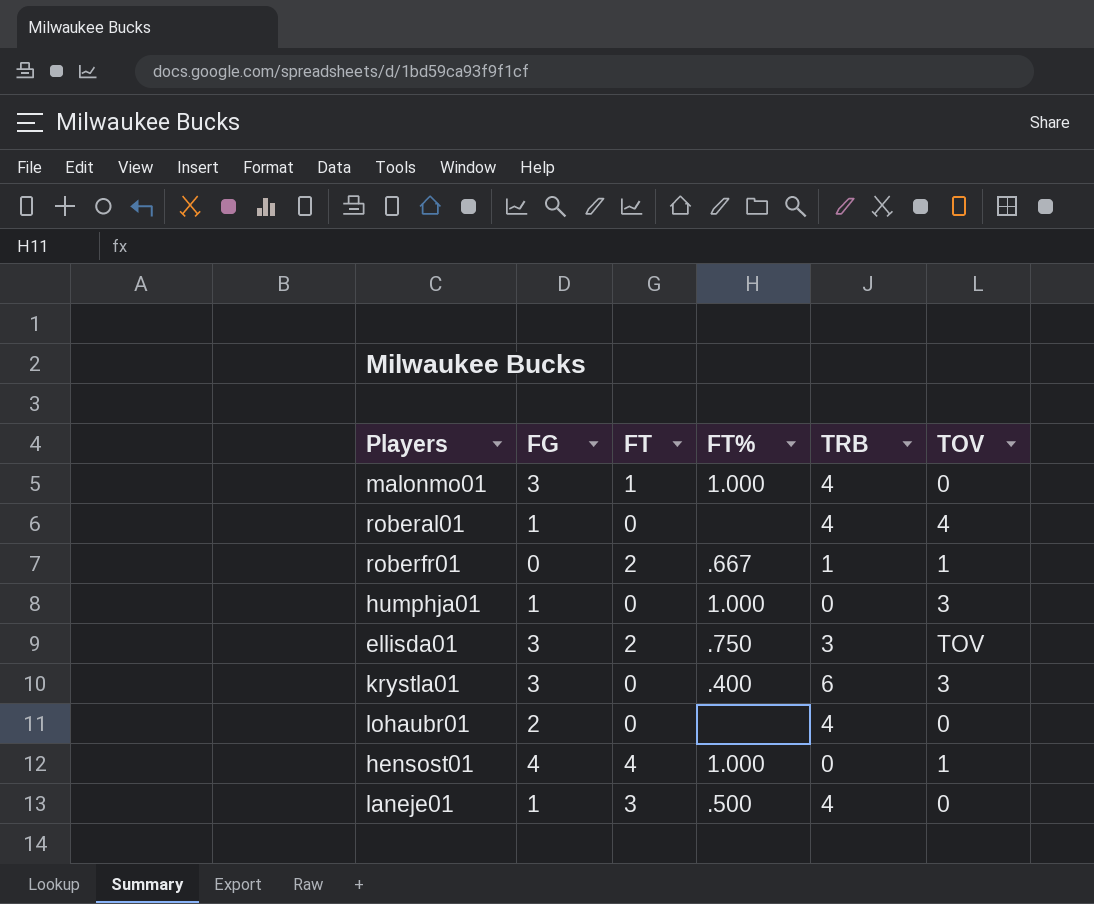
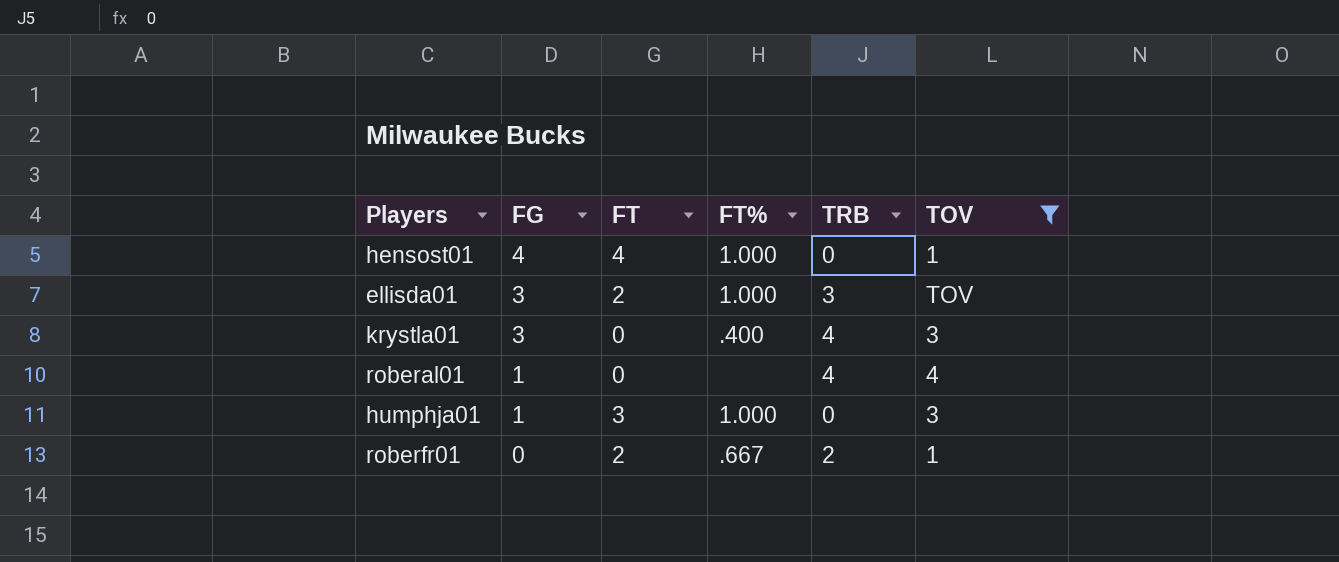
filter: none -> TOV != 0
row order: none -> FG descending
ellisda01 | FT%: .750 -> 1.000
krystla01 | TRB: 6 -> 4
humphja01 | FT: 0 -> 3
roberfr01 | TRB: 1 -> 2

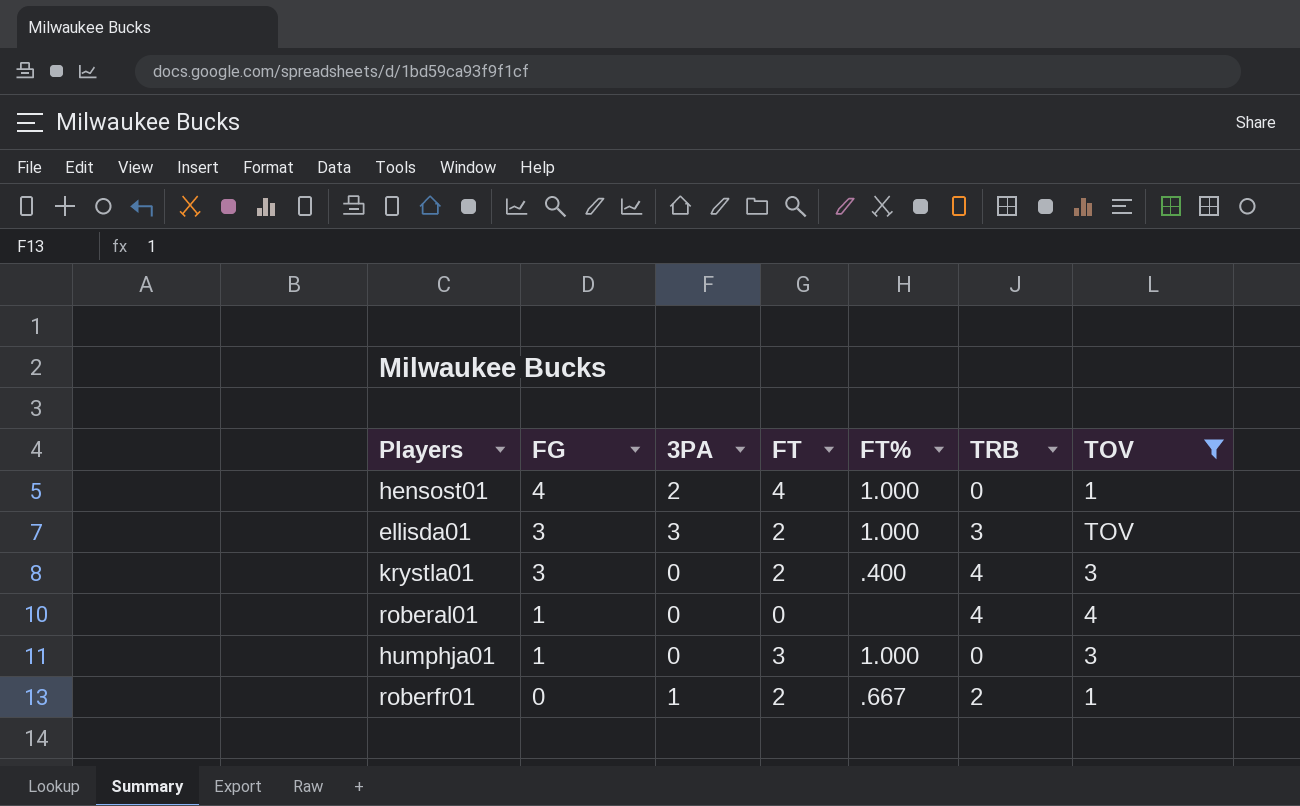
column 3PA | position: none -> 3
krystla01 | FT: 0 -> 2

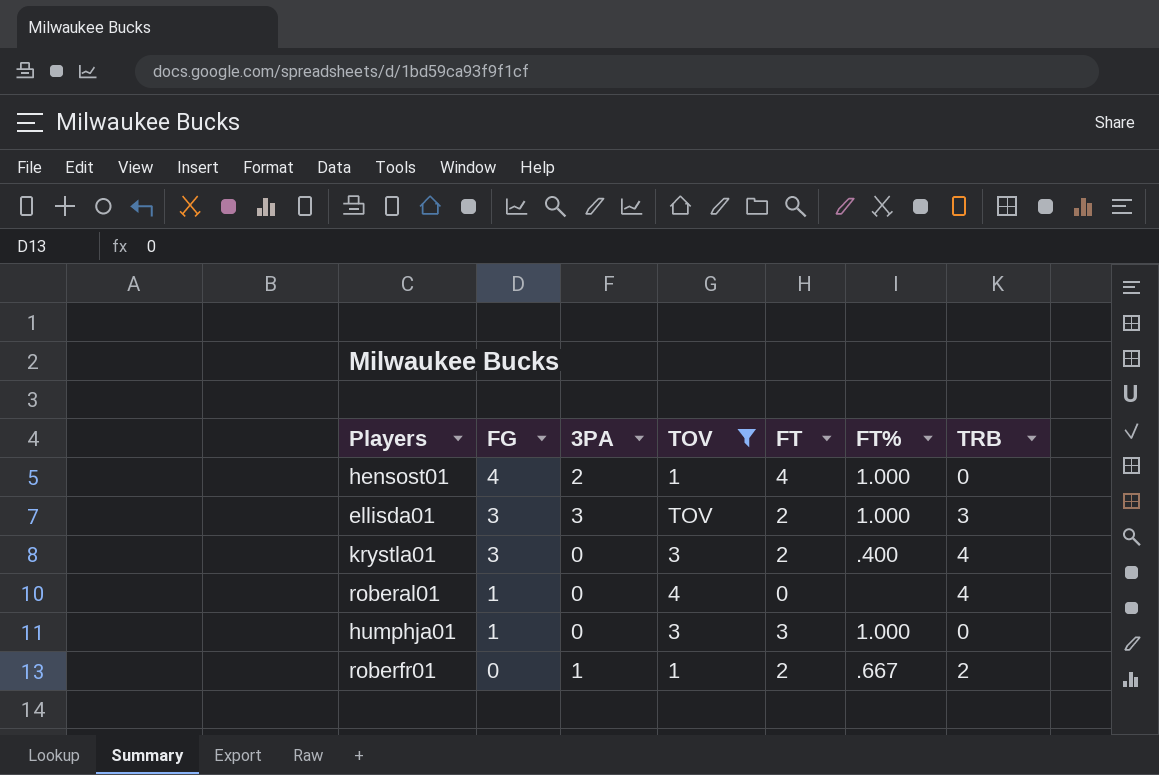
column TOV | position: 7 -> 4

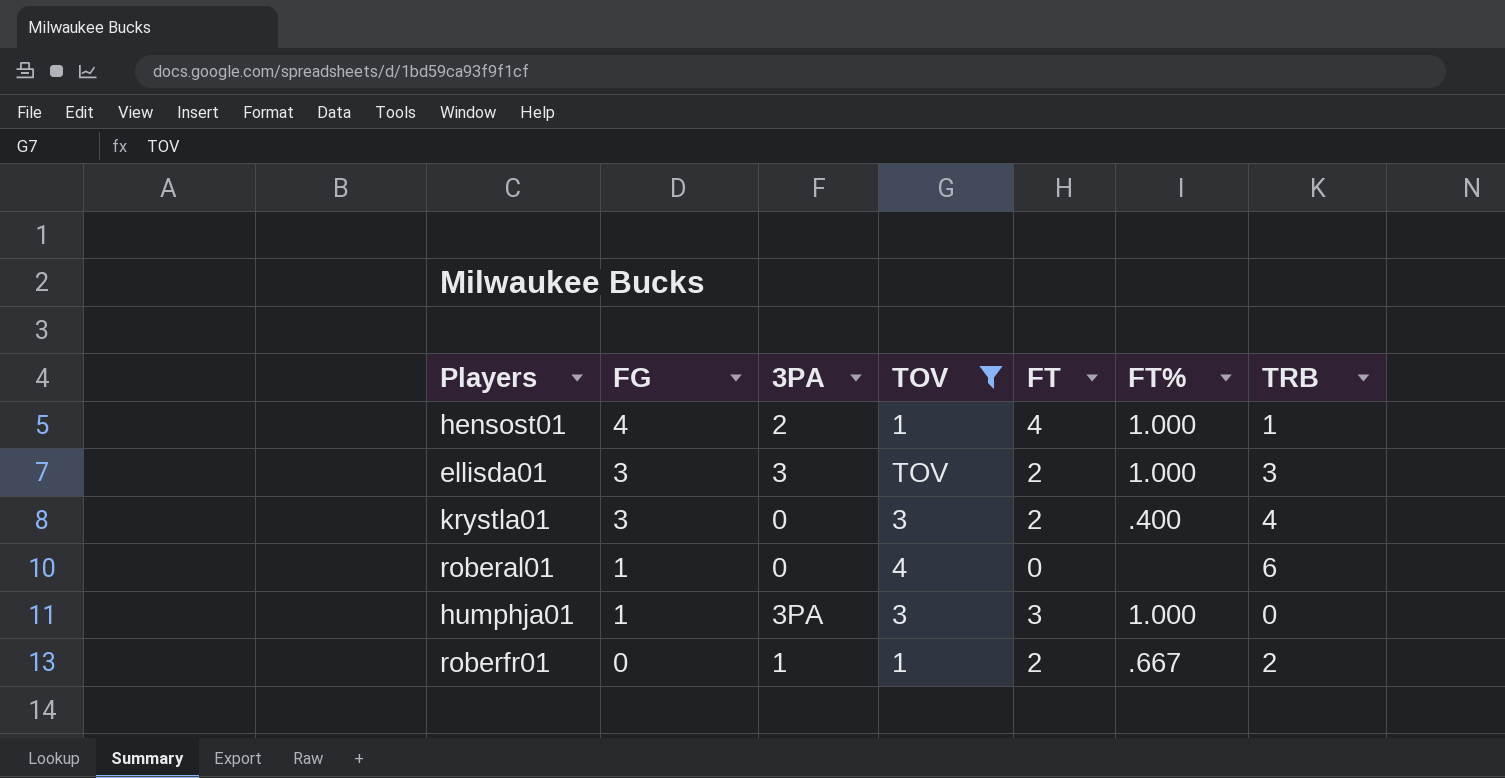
hensost01 | TRB: 0 -> 1
roberal01 | TRB: 4 -> 6
humphja01 | 3PA: 0 -> 3PA

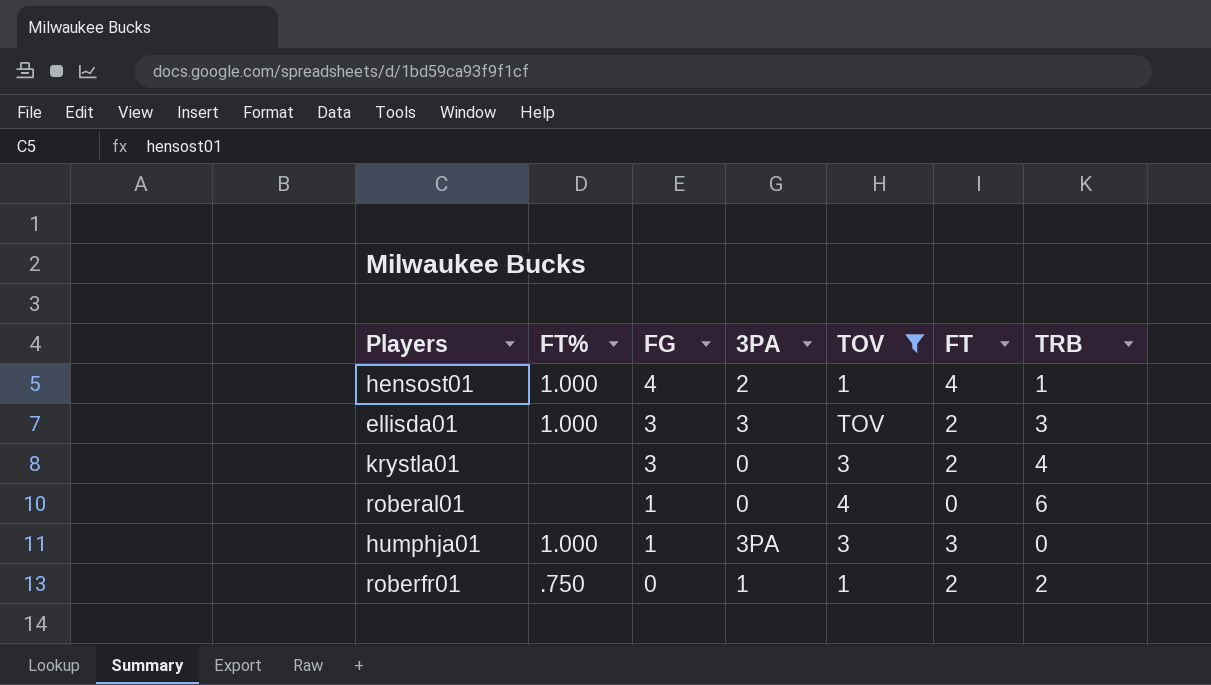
column FT% | position: 6 -> 2
krystla01 | FT%: .400 -> none
roberfr01 | FT%: .667 -> .750

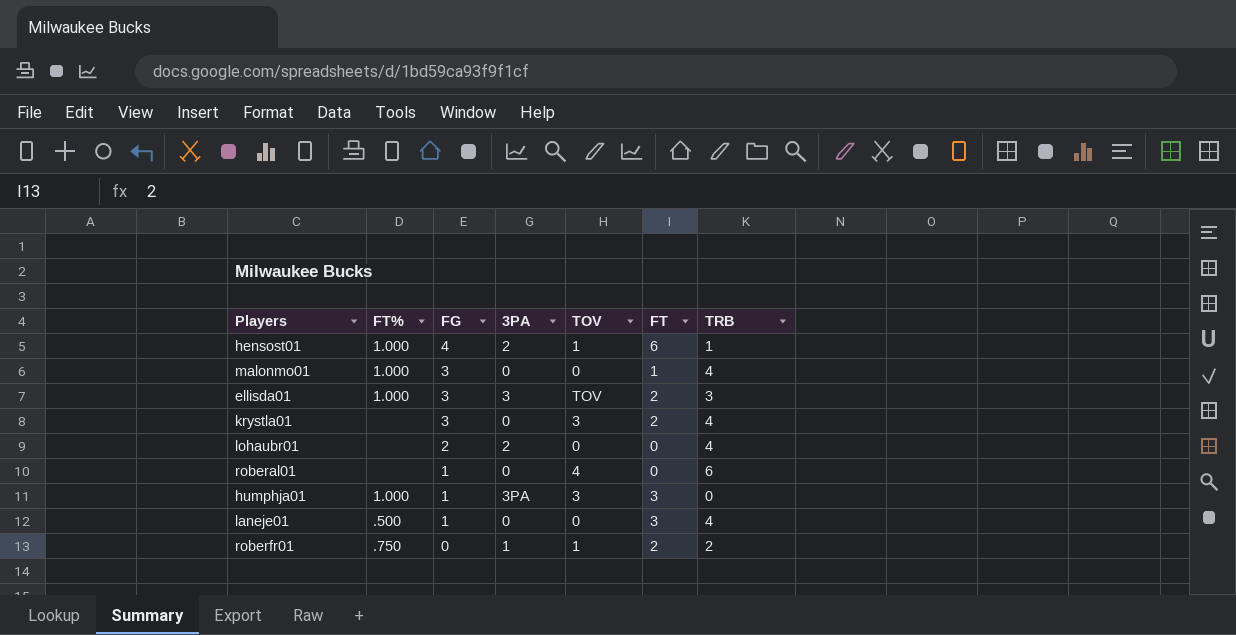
filter: TOV != 0 -> none
hensost01 | FT: 4 -> 6

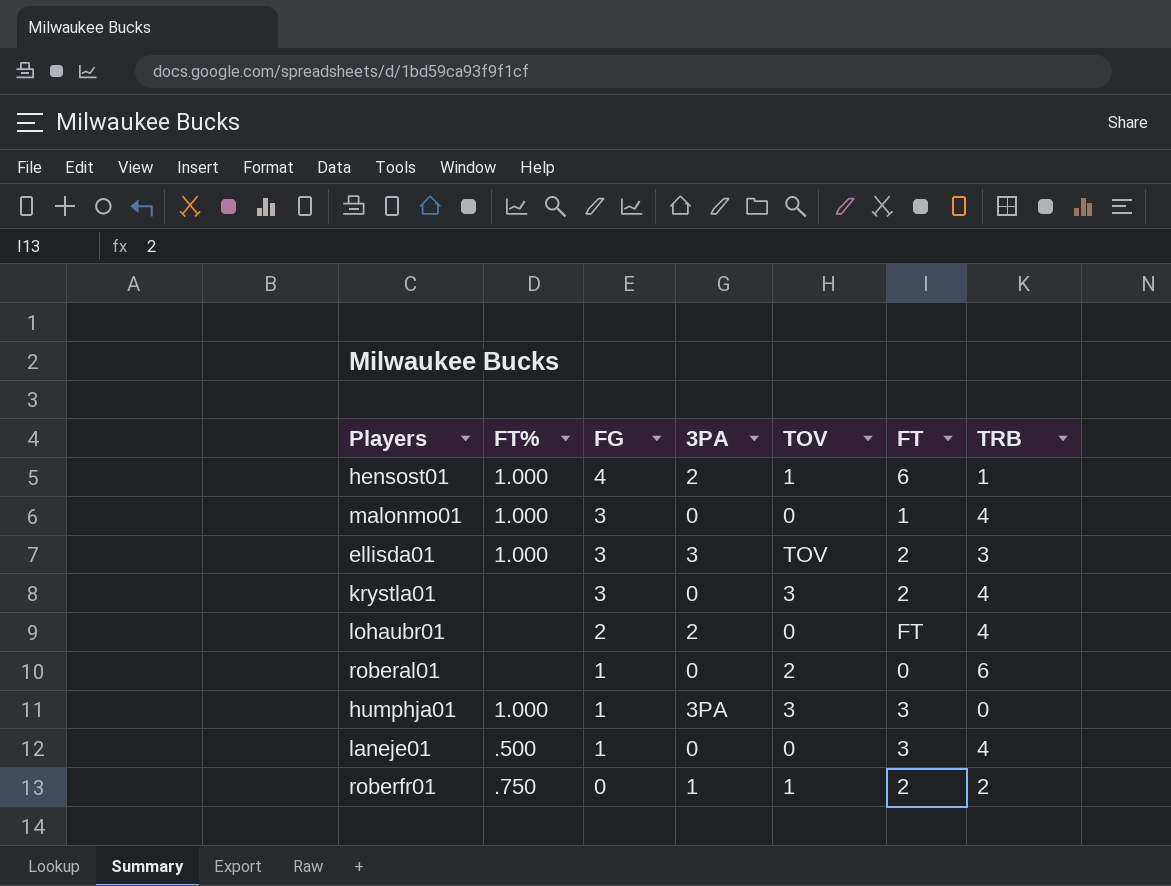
lohaubr01 | FT: 0 -> FT
roberal01 | TOV: 4 -> 2

